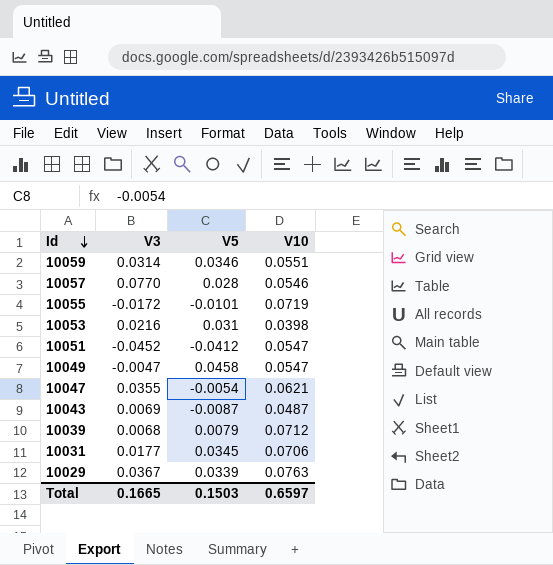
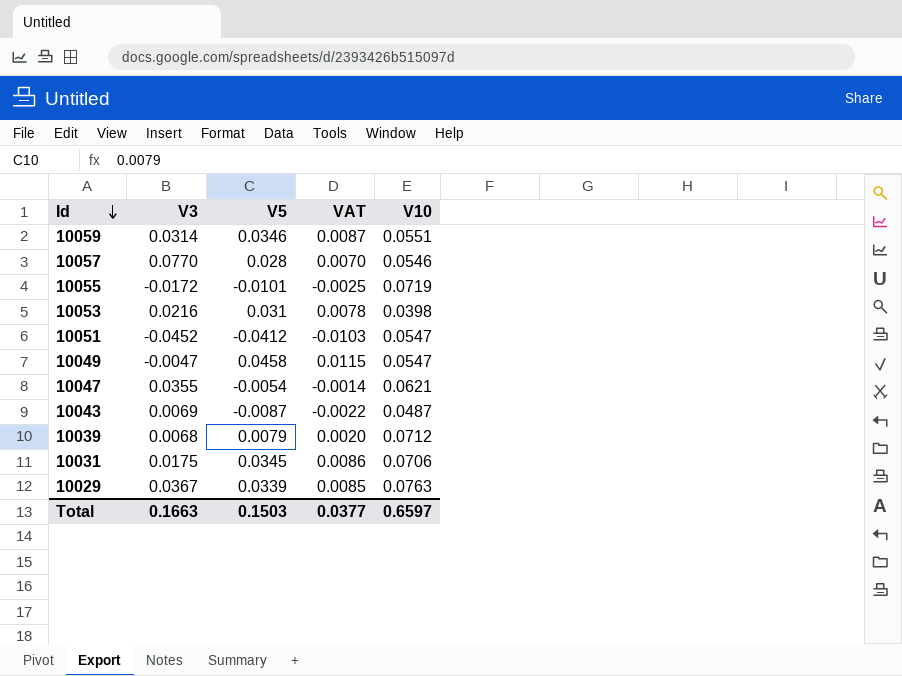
column VAT | formula: none -> [V5] * 0.25
10031 | V3: 0.0177 -> 0.0175
Total | V3: 0.1665 -> 0.1663

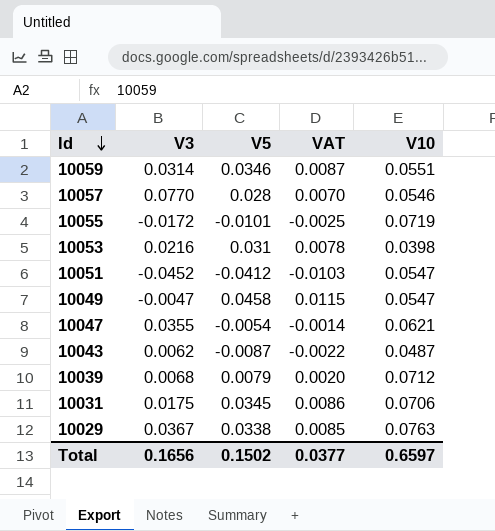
10043 | V3: 0.0069 -> 0.0062
10029 | V5: 0.0339 -> 0.0338
Total | V3: 0.1663 -> 0.1656
Total | V5: 0.1503 -> 0.1502

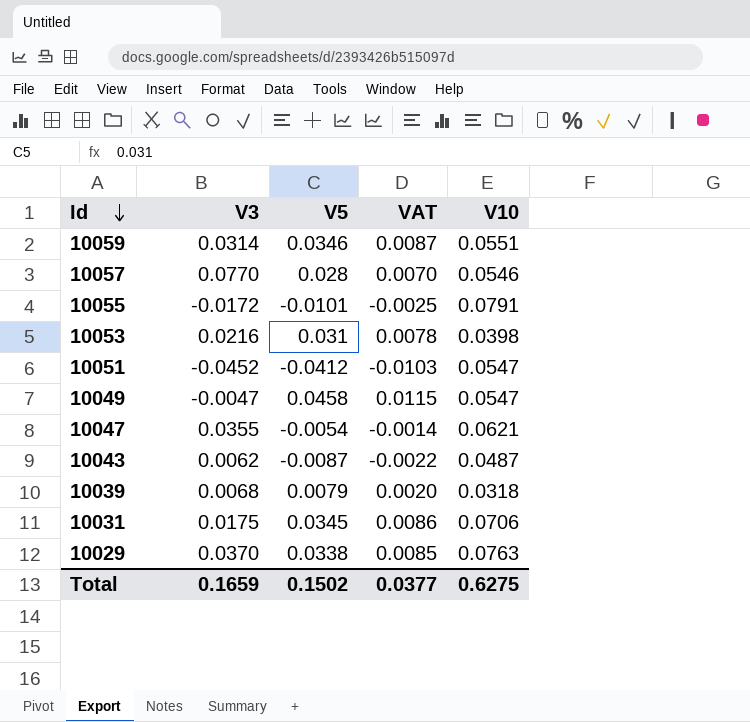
10055 | V10: 0.0719 -> 0.0791
10039 | V10: 0.0712 -> 0.0318
10029 | V3: 0.0367 -> 0.0370
Total | V3: 0.1656 -> 0.1659
Total | V10: 0.6597 -> 0.6275

